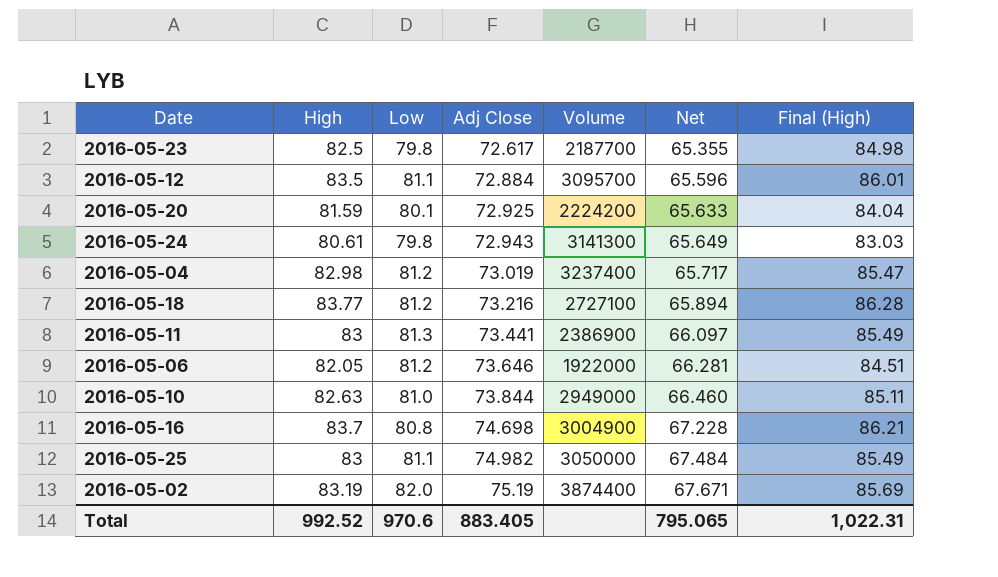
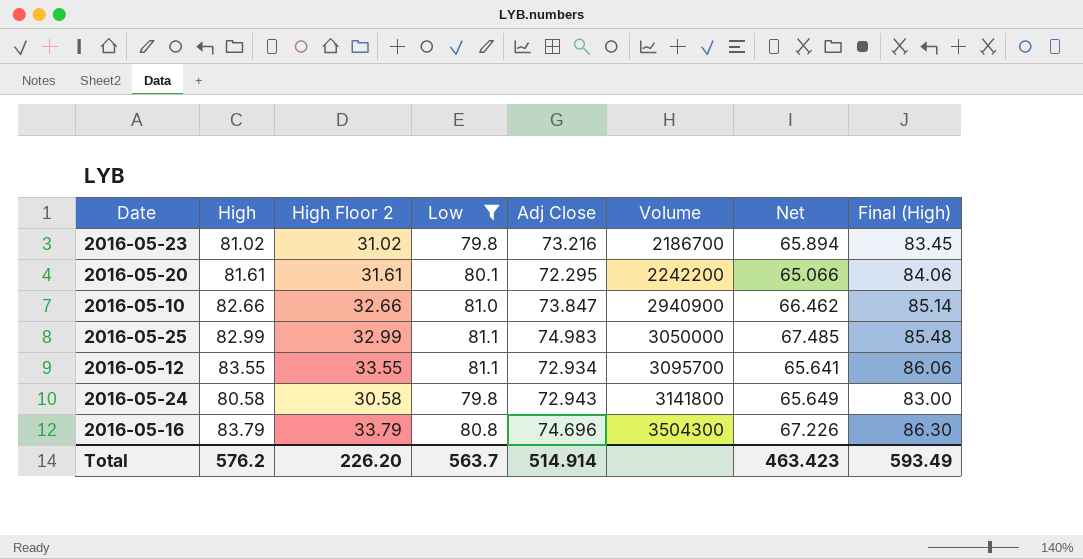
filter: none -> Low <= 81.1
row order: Adj Close ascending -> Volume ascending
column High Floor 2 | formula: none -> [High] - 50
2016-05-23 | High: 82.5 -> 81.02
2016-05-23 | Adj Close: 72.617 -> 73.216
2016-05-23 | Volume: 2187700 -> 2186700
2016-05-23 | Net: 65.355 -> 65.894
2016-05-23 | Final (High): 84.98 -> 83.45
2016-05-20 | High: 81.59 -> 81.61
2016-05-20 | Adj Close: 72.925 -> 72.295
2016-05-20 | Volume: 2224200 -> 2242200
2016-05-20 | Net: 65.633 -> 65.066
2016-05-20 | Final (High): 84.04 -> 84.06
2016-05-10 | High: 82.63 -> 82.66
2016-05-10 | Adj Close: 73.844 -> 73.847
2016-05-10 | Volume: 2949000 -> 2940900
2016-05-10 | Net: 66.460 -> 66.462
2016-05-10 | Final (High): 85.11 -> 85.14
2016-05-25 | High: 83 -> 82.99
2016-05-25 | Adj Close: 74.982 -> 74.983
2016-05-25 | Net: 67.484 -> 67.485
2016-05-25 | Final (High): 85.49 -> 85.48
2016-05-12 | High: 83.5 -> 83.55
2016-05-12 | Adj Close: 72.884 -> 72.934
2016-05-12 | Net: 65.596 -> 65.641
2016-05-12 | Final (High): 86.01 -> 86.06
2016-05-24 | High: 80.61 -> 80.58
2016-05-24 | Volume: 3141300 -> 3141800
2016-05-24 | Final (High): 83.03 -> 83.00
2016-05-16 | High: 83.7 -> 83.79
2016-05-16 | Adj Close: 74.698 -> 74.696
2016-05-16 | Volume: 3004900 -> 3504300
2016-05-16 | Net: 67.228 -> 67.226
2016-05-16 | Final (High): 86.21 -> 86.30
Total | High: 992.52 -> 576.2
Total | Low: 970.6 -> 563.7
Total | Adj Close: 883.405 -> 514.914
Total | Net: 795.065 -> 463.423
Total | Final (High): 1,022.31 -> 593.49

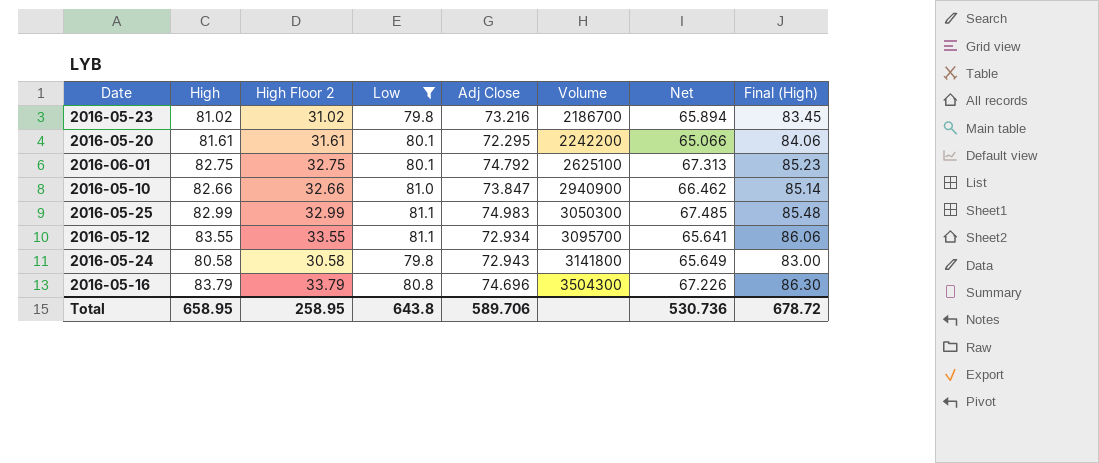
row 2016-06-01: none -> 82.75 | 32.75 | 80.1 | 74.792 | 2625100 | 67.313 | 85.23
2016-05-25 | Volume: 3050000 -> 3050300
Total | High: 576.2 -> 658.95
Total | High Floor 2: 226.20 -> 258.95
Total | Low: 563.7 -> 643.8
Total | Adj Close: 514.914 -> 589.706
Total | Net: 463.423 -> 530.736
Total | Final (High): 593.49 -> 678.72

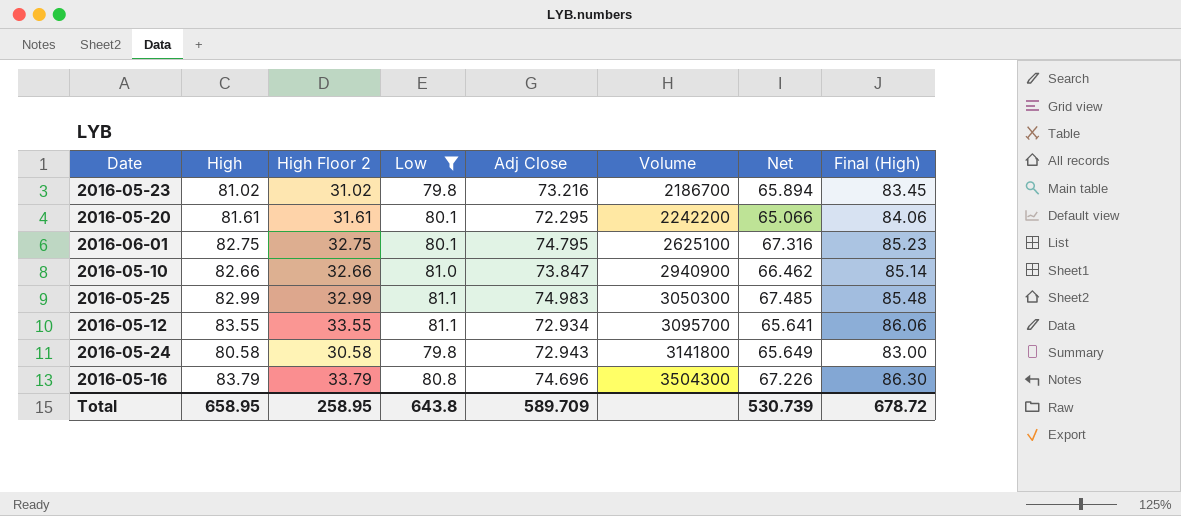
2016-06-01 | Adj Close: 74.792 -> 74.795
2016-06-01 | Net: 67.313 -> 67.316
Total | Adj Close: 589.706 -> 589.709
Total | Net: 530.736 -> 530.739

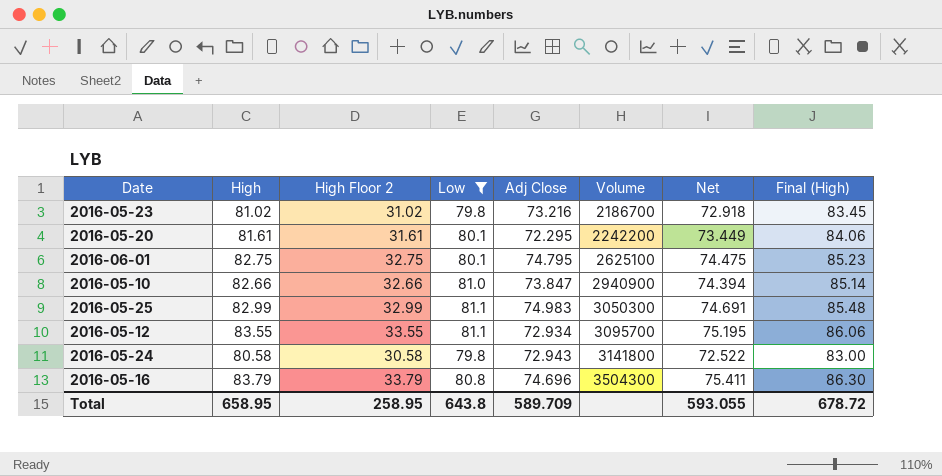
column Net | formula: [Adj Close] * 0.9 -> [High] * 0.9
Total | Net: 530.739 -> 593.055

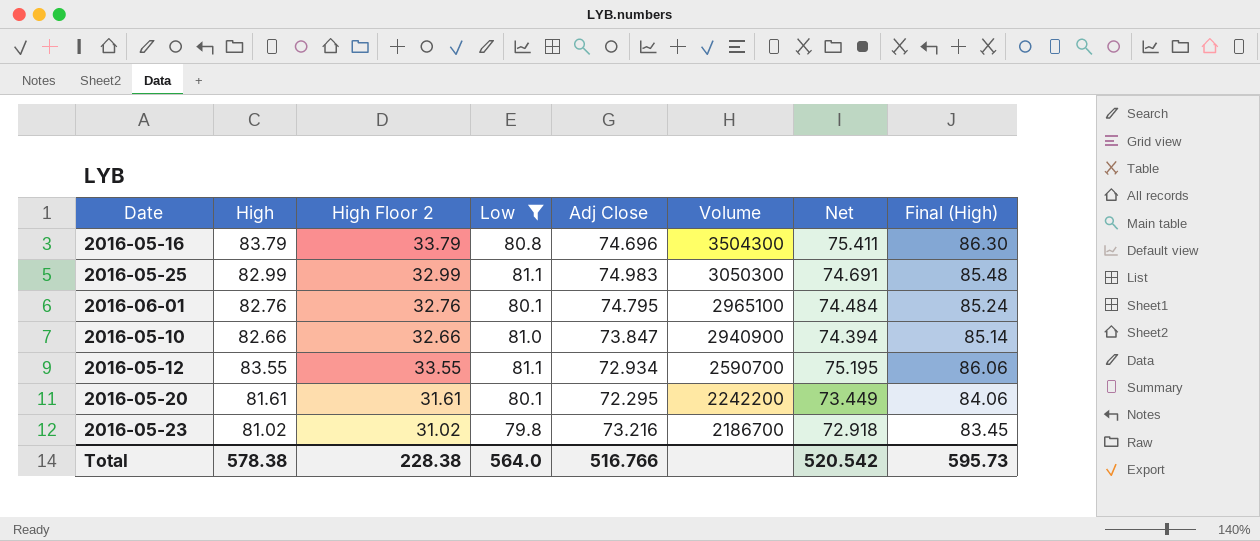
row order: Volume ascending -> Volume descending
row 2016-05-24: 80.58 | 30.58 | 79.8 | 72.943 | 3141800 | 72.522 | 83.00 -> none
2016-06-01 | High: 82.75 -> 82.76
2016-06-01 | High Floor 2: 32.75 -> 32.76
2016-06-01 | Volume: 2625100 -> 2965100
2016-06-01 | Net: 74.475 -> 74.484
2016-06-01 | Final (High): 85.23 -> 85.24
2016-05-12 | Volume: 3095700 -> 2590700
Total | High: 658.95 -> 578.38
Total | High Floor 2: 258.95 -> 228.38
Total | Low: 643.8 -> 564.0
Total | Adj Close: 589.709 -> 516.766
Total | Net: 593.055 -> 520.542
Total | Final (High): 678.72 -> 595.73

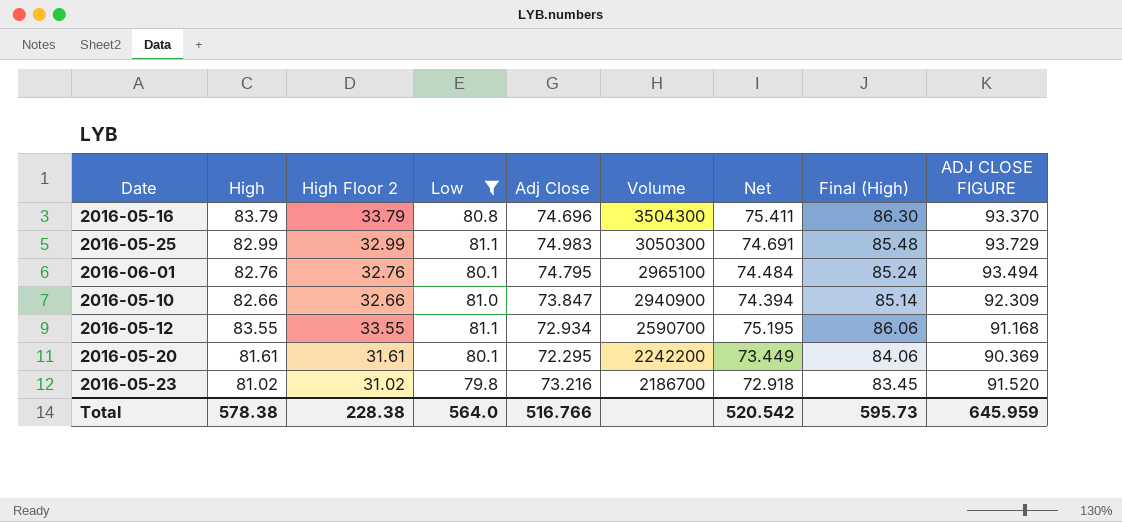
column ADJ CLOSE FIGURE | formula: none -> [Adj Close] * 1.25

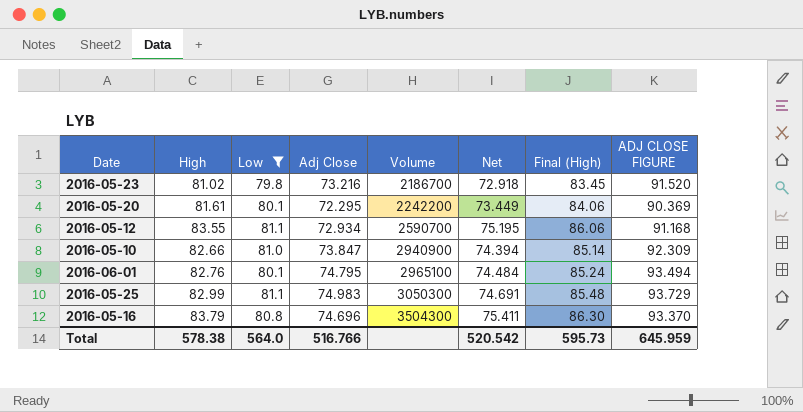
row order: Volume descending -> Volume ascending
column High Floor 2 | formula: [High] - 50 -> none

